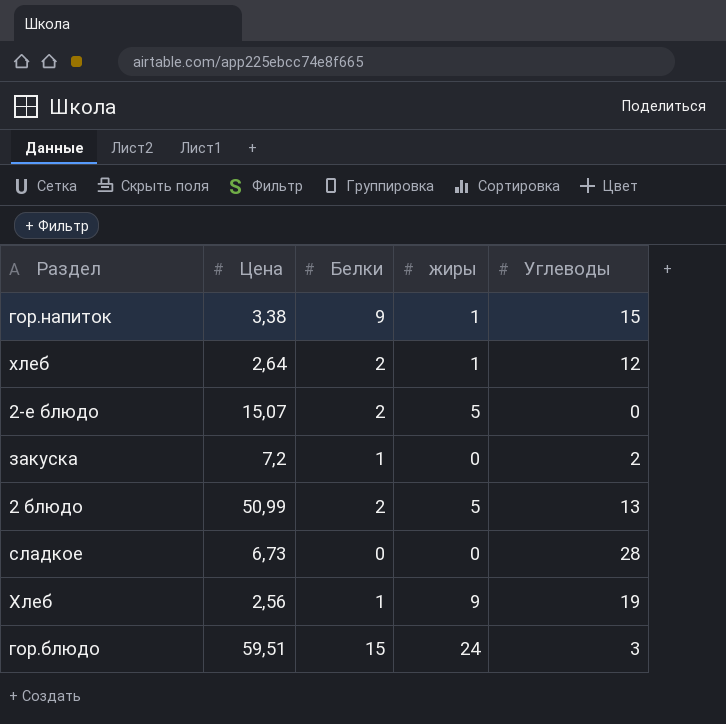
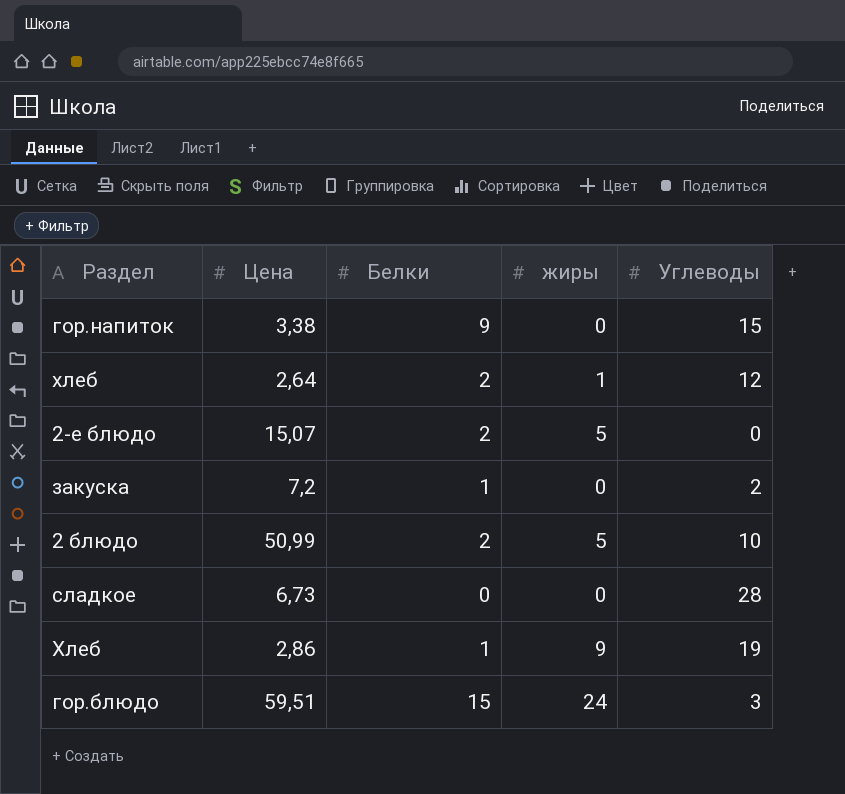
гор.напиток | жиры: 1 -> 0
2 блюдо | Углеводы: 13 -> 10
Хлеб | Цена: 2,56 -> 2,86

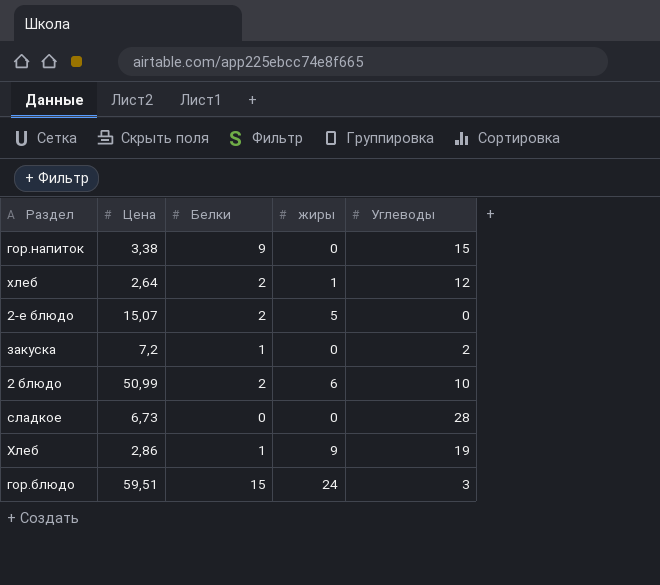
2 блюдо | жиры: 5 -> 6

